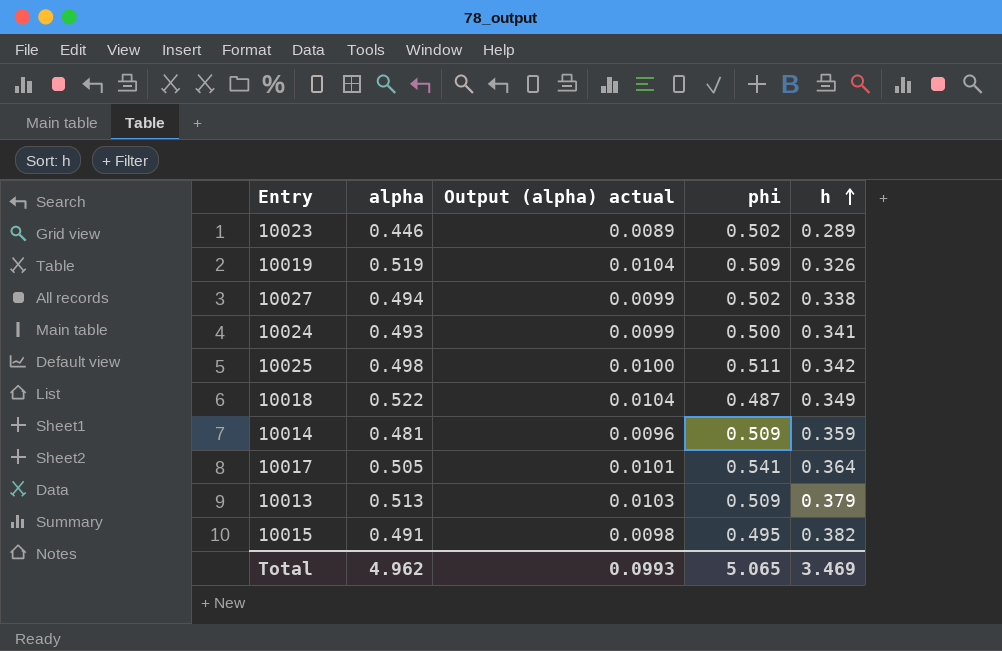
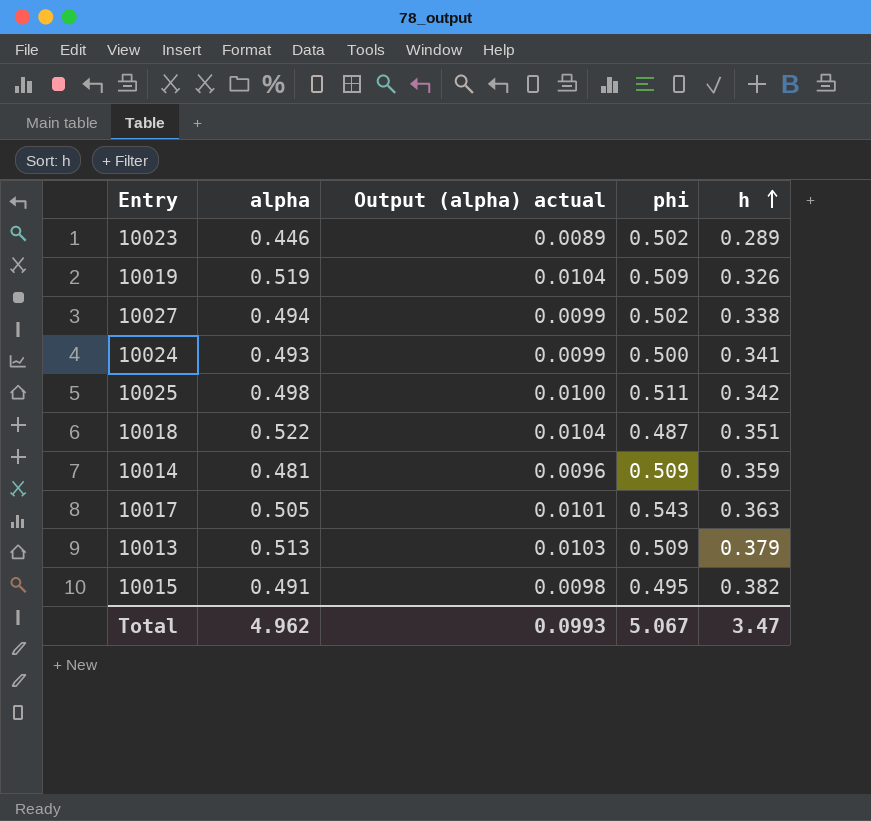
10018 | h: 0.349 -> 0.351
10017 | phi: 0.541 -> 0.543
10017 | h: 0.364 -> 0.363
Total | phi: 5.065 -> 5.067
Total | h: 3.469 -> 3.47

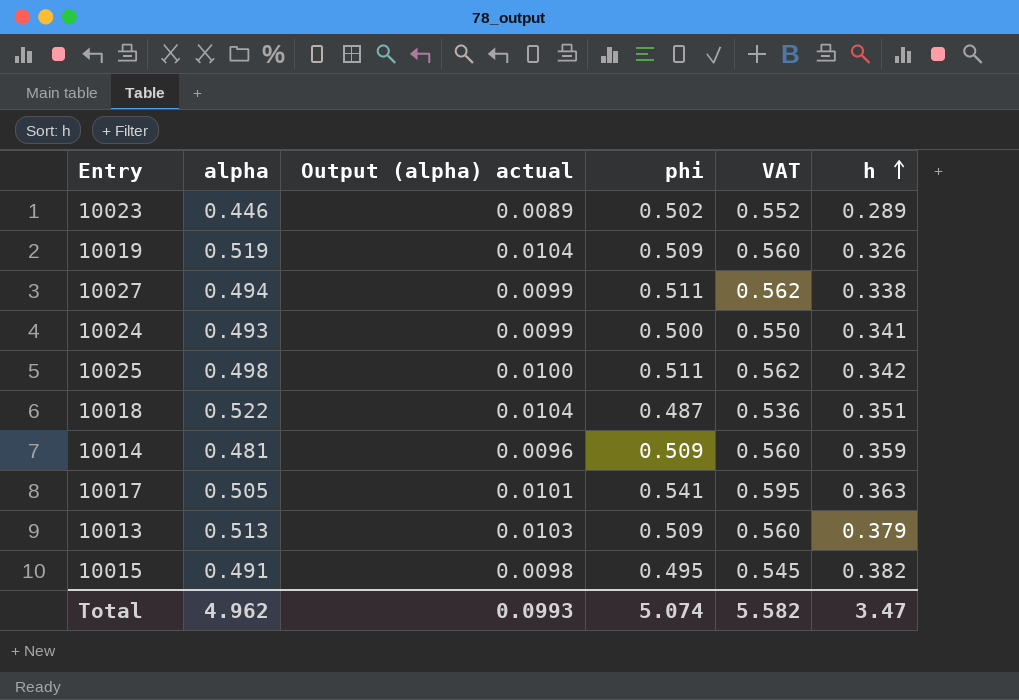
column VAT | formula: none -> [phi] * 1.1
10027 | phi: 0.502 -> 0.511
10017 | phi: 0.543 -> 0.541
Total | phi: 5.067 -> 5.074

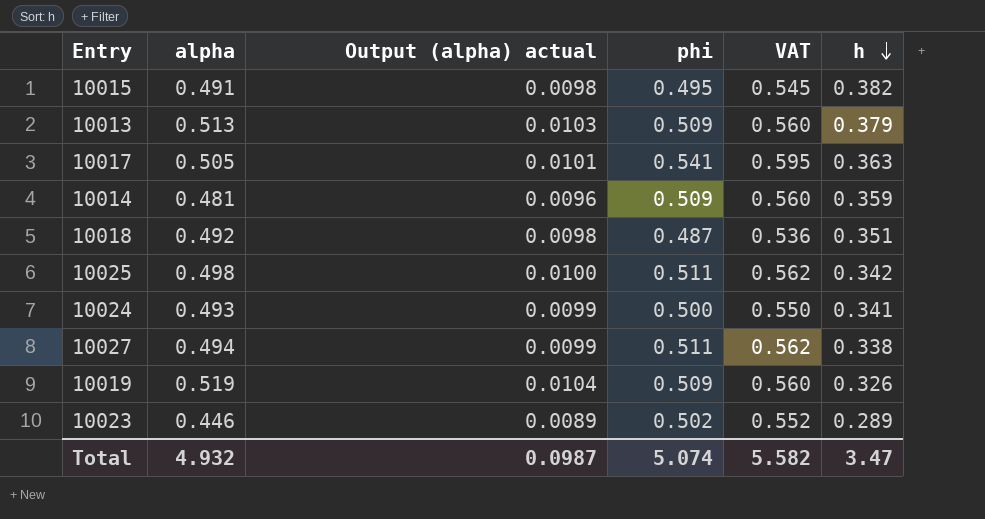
row order: h ascending -> h descending
10018 | alpha: 0.522 -> 0.492
10018 | Output (alpha) actual: 0.0104 -> 0.0098
Total | alpha: 4.962 -> 4.932
Total | Output (alpha) actual: 0.0993 -> 0.0987

